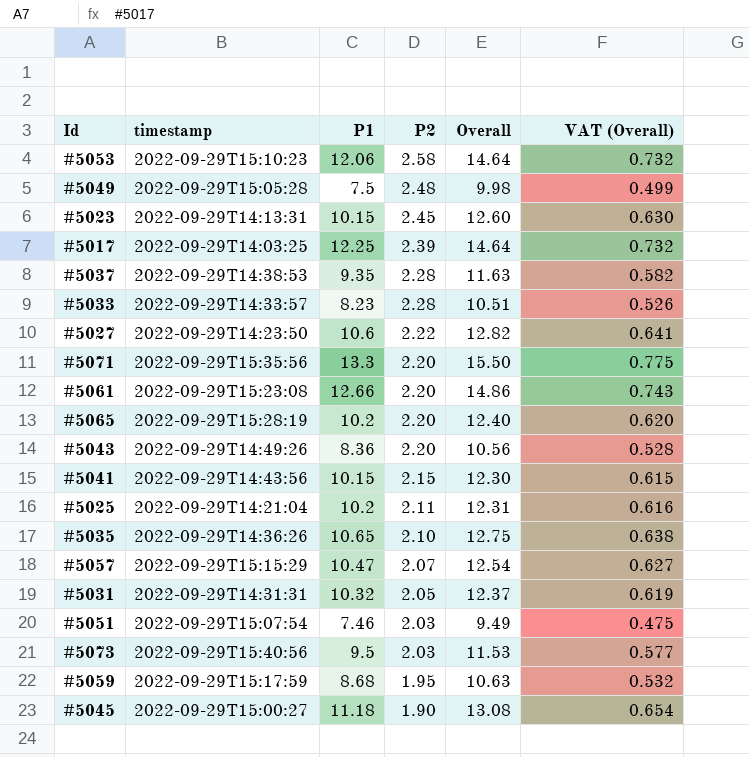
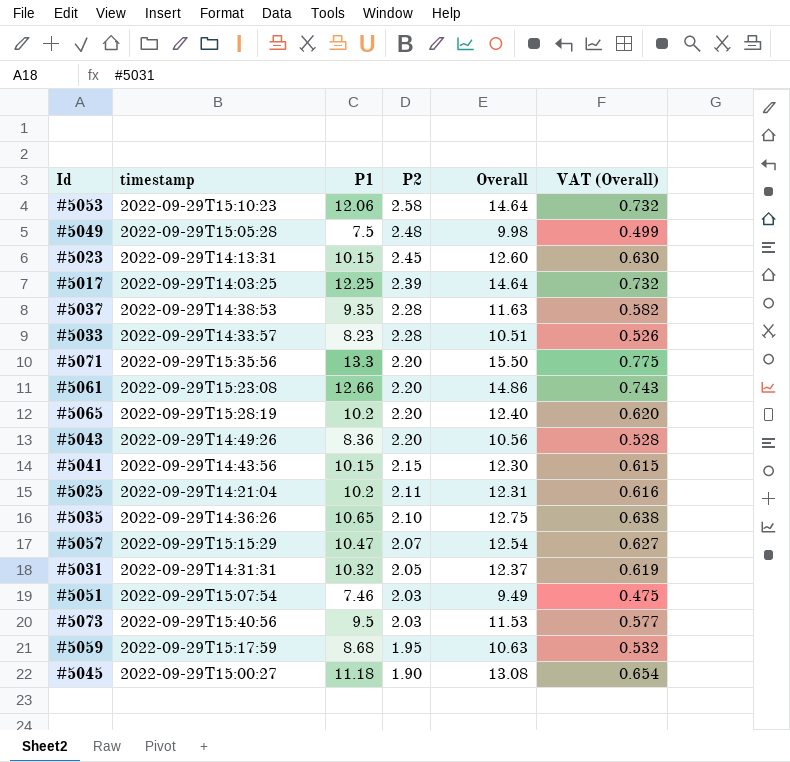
row #5027: 2022-09-29T14:23:50 | 10.6 | 2.22 | 12.82 | 0.641 -> none

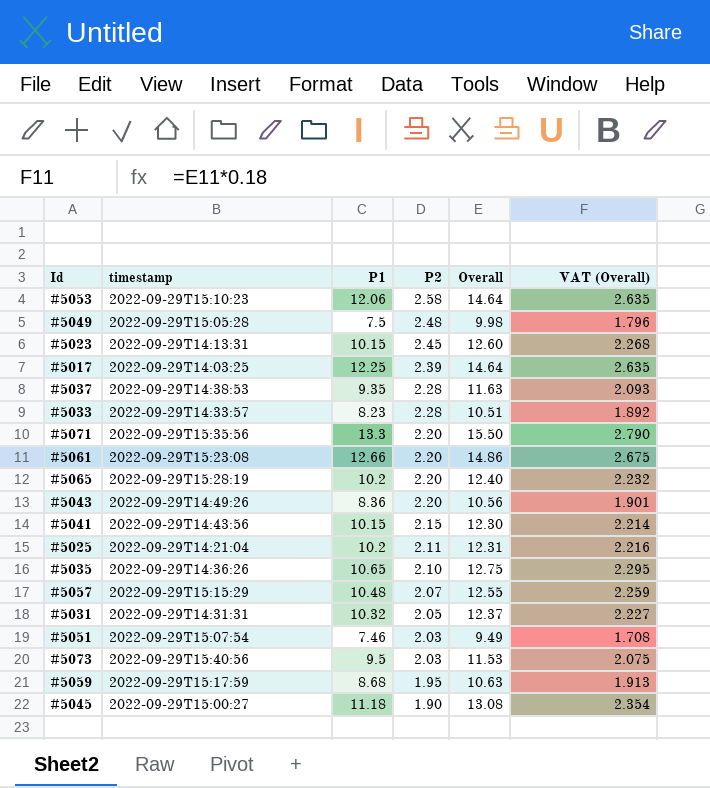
column VAT (Overall) | formula: [Overall] * 0.05 -> [Overall] * 0.18
#5057 | P1: 10.47 -> 10.48
#5057 | Overall: 12.54 -> 12.55

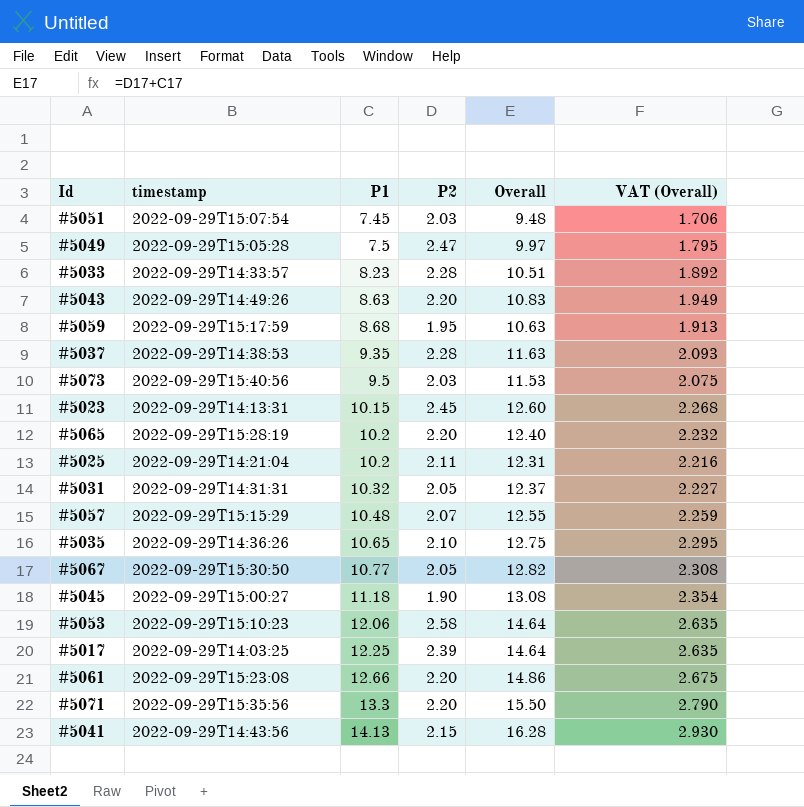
row order: P2 descending -> P1 ascending
#5051 | P1: 7.46 -> 7.45
#5051 | Overall: 9.49 -> 9.48
#5051 | VAT (Overall): 1.708 -> 1.706
#5049 | P2: 2.48 -> 2.47
#5049 | Overall: 9.98 -> 9.97
#5049 | VAT (Overall): 1.796 -> 1.795
#5043 | P1: 8.36 -> 8.63
#5043 | Overall: 10.56 -> 10.83
#5043 | VAT (Overall): 1.901 -> 1.949
row #5067: none -> 2022-09-29T15:30:50 | 10.77 | 2.05 | 12.82 | 2.308
#5041 | P1: 10.15 -> 14.13
#5041 | Overall: 12.30 -> 16.28
#5041 | VAT (Overall): 2.214 -> 2.930

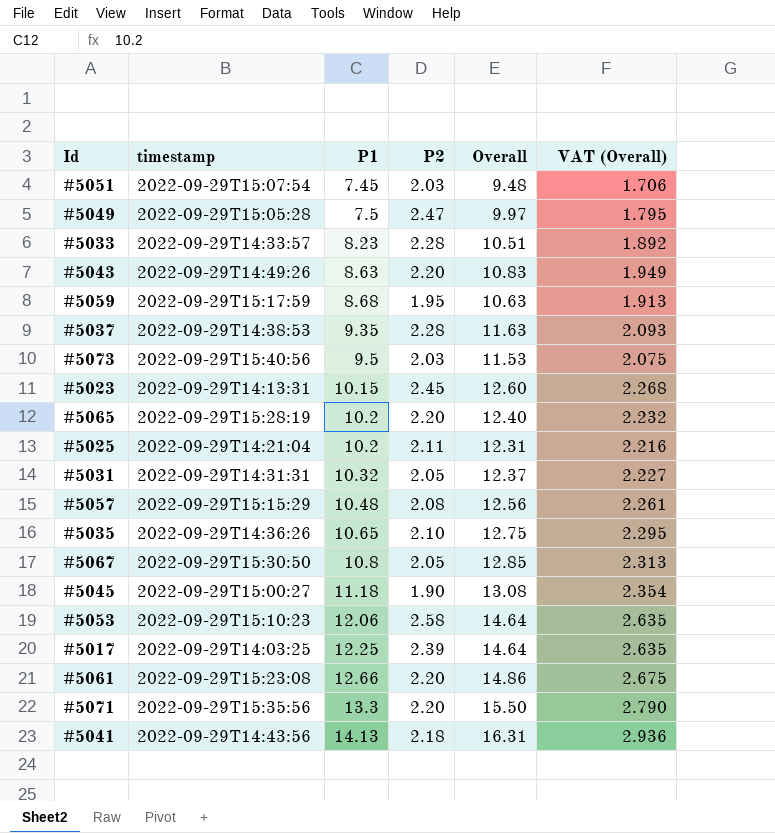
#5057 | P2: 2.07 -> 2.08
#5057 | Overall: 12.55 -> 12.56
#5057 | VAT (Overall): 2.259 -> 2.261
#5067 | P1: 10.77 -> 10.8
#5067 | Overall: 12.82 -> 12.85
#5067 | VAT (Overall): 2.308 -> 2.313
#5041 | P2: 2.15 -> 2.18
#5041 | Overall: 16.28 -> 16.31
#5041 | VAT (Overall): 2.930 -> 2.936

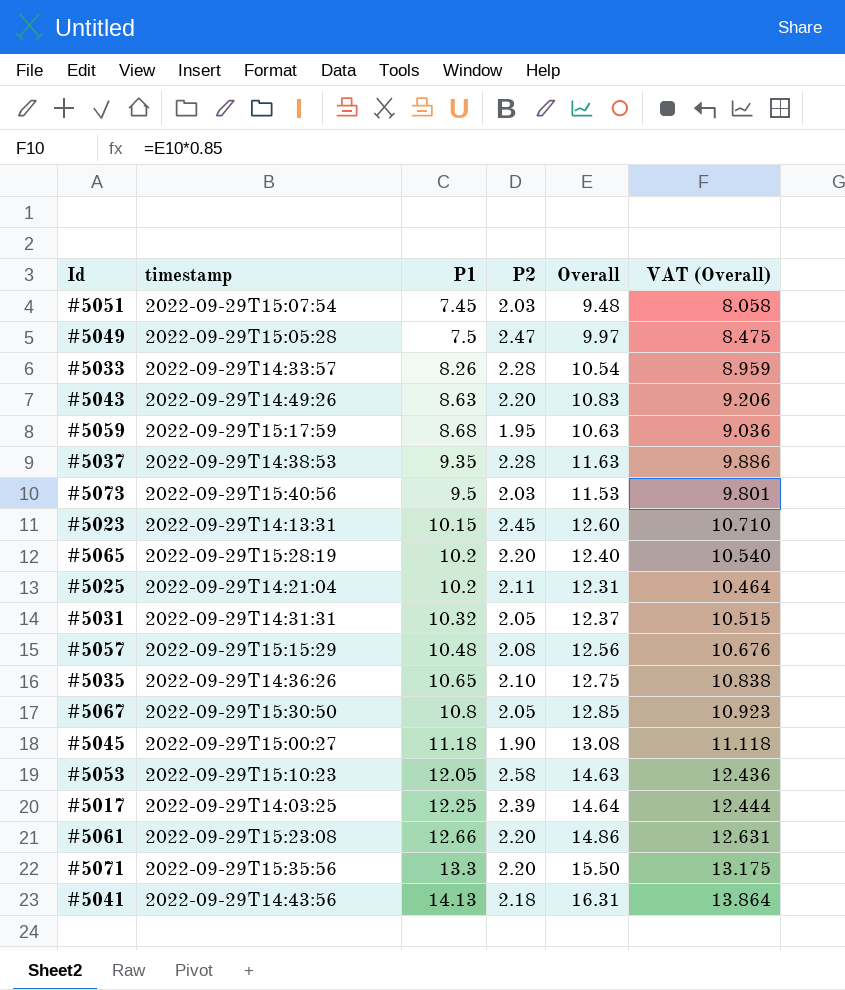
column VAT (Overall) | formula: [Overall] * 0.18 -> [Overall] * 0.85
#5033 | P1: 8.23 -> 8.26
#5033 | Overall: 10.51 -> 10.54
#5053 | P1: 12.06 -> 12.05
#5053 | Overall: 14.64 -> 14.63

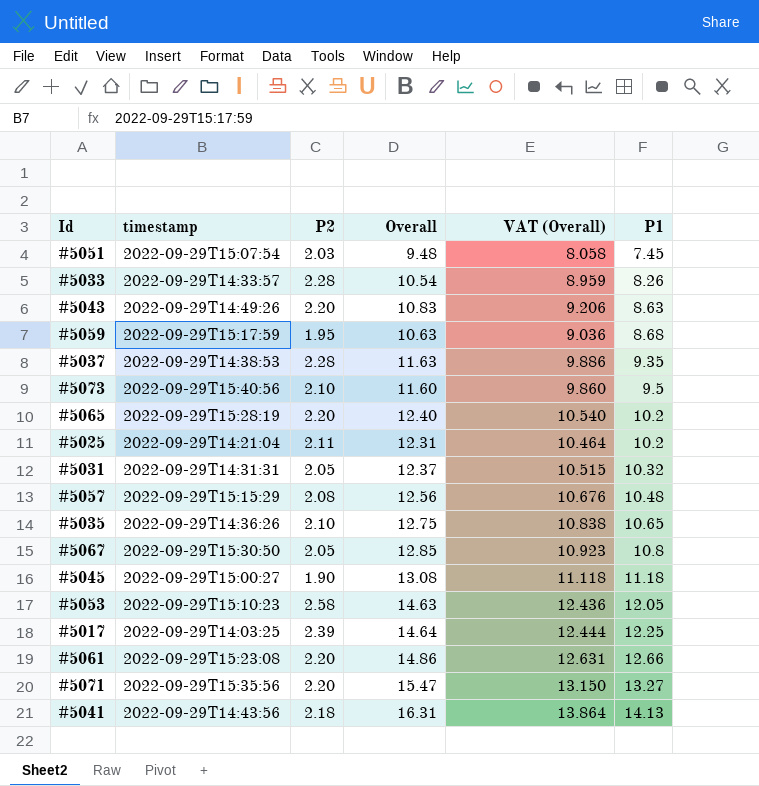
column P1 | position: 3 -> 6
row #5049: 2022-09-29T15:05:28 | 7.5 | 2.47 | 9.97 | 8.475 -> none
row #5023: 2022-09-29T14:13:31 | 10.15 | 2.45 | 12.60 | 10.710 -> none
#5073 | P2: 2.03 -> 2.10
#5073 | Overall: 11.53 -> 11.60
#5073 | VAT (Overall): 9.801 -> 9.860
#5071 | Overall: 15.50 -> 15.47
#5071 | VAT (Overall): 13.175 -> 13.150
#5071 | P1: 13.3 -> 13.27

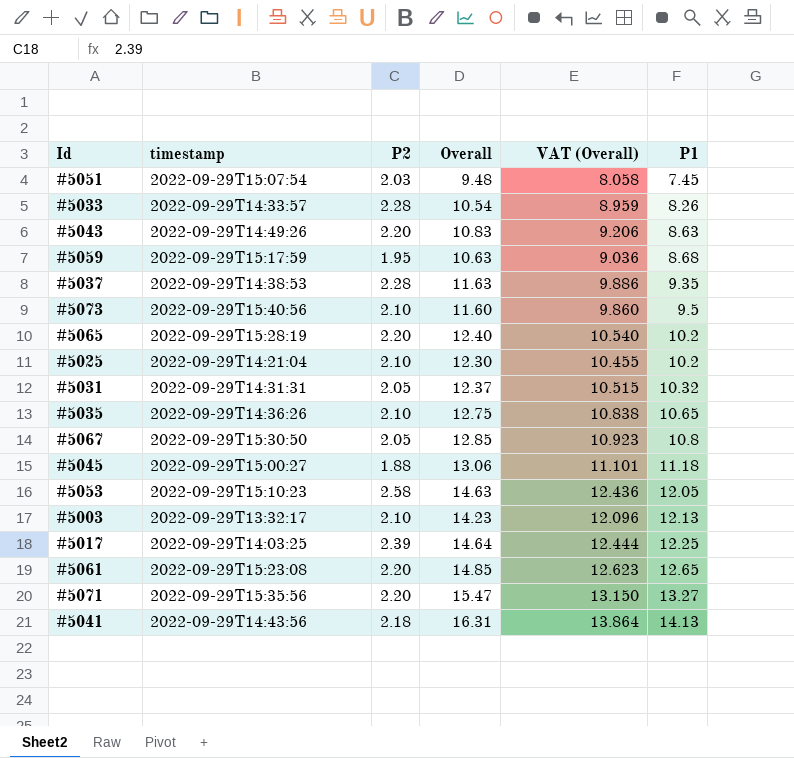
row #5057: 2022-09-29T15:15:29 | 2.08 | 12.56 | 10.676 | 10.48 -> none
#5025 | P2: 2.11 -> 2.10
#5025 | Overall: 12.31 -> 12.30
#5025 | VAT (Overall): 10.464 -> 10.455
#5045 | P2: 1.90 -> 1.88
#5045 | Overall: 13.08 -> 13.06
#5045 | VAT (Overall): 11.118 -> 11.101
row #5003: none -> 2022-09-29T13:32:17 | 2.10 | 14.23 | 12.096 | 12.13
#5061 | Overall: 14.86 -> 14.85
#5061 | VAT (Overall): 12.631 -> 12.623
#5061 | P1: 12.66 -> 12.65

